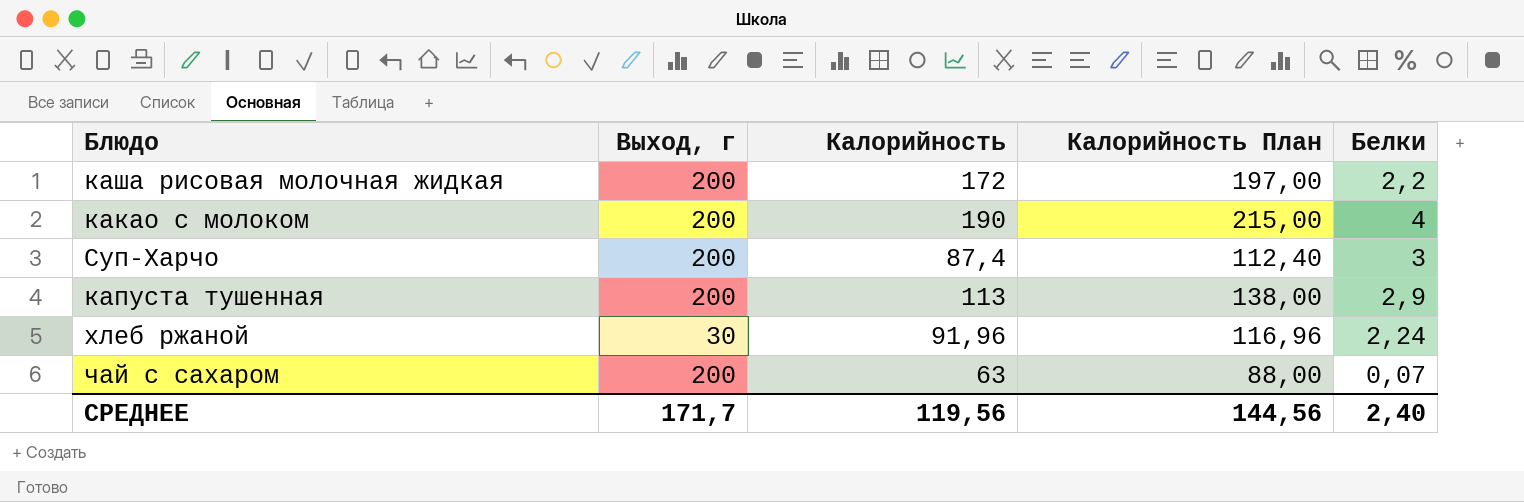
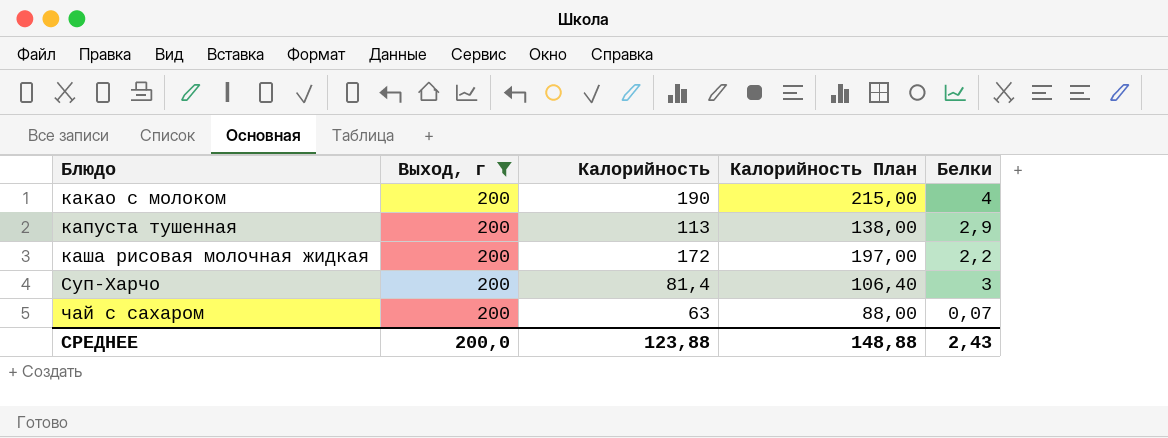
filter: none -> Выход, г = 200
row order: none -> Блюдо ascending
Суп-Харчо | Калорийность: 87,4 -> 81,4
Суп-Харчо | Калорийность План: 112,40 -> 106,40
СРЕДНЕЕ | Выход, г: 171,7 -> 200,0
СРЕДНЕЕ | Калорийность: 119,56 -> 123,88
СРЕДНЕЕ | Калорийность План: 144,56 -> 148,88
СРЕДНЕЕ | Белки: 2,40 -> 2,43

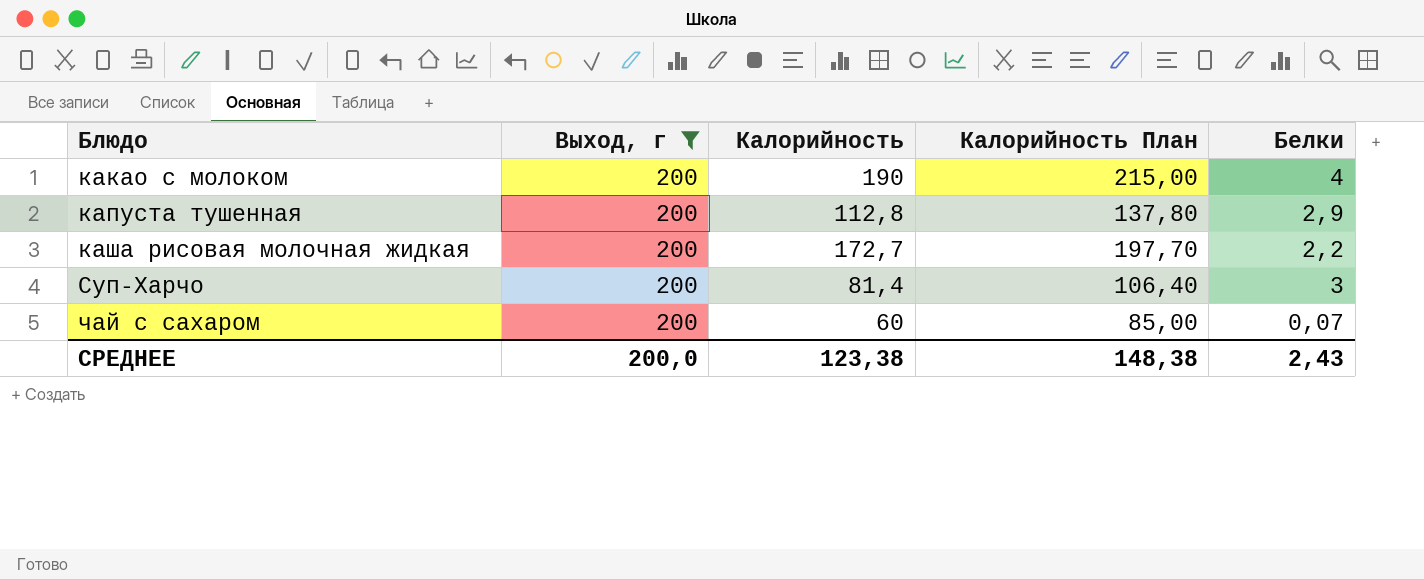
капуста тушенная | Калорийность: 113 -> 112,8
капуста тушенная | Калорийность План: 138,00 -> 137,80
каша рисовая молочная жидкая | Калорийность: 172 -> 172,7
каша рисовая молочная жидкая | Калорийность План: 197,00 -> 197,70
чай с сахаром | Калорийность: 63 -> 60
чай с сахаром | Калорийность План: 88,00 -> 85,00
СРЕДНЕЕ | Калорийность: 123,88 -> 123,38
СРЕДНЕЕ | Калорийность План: 148,88 -> 148,38

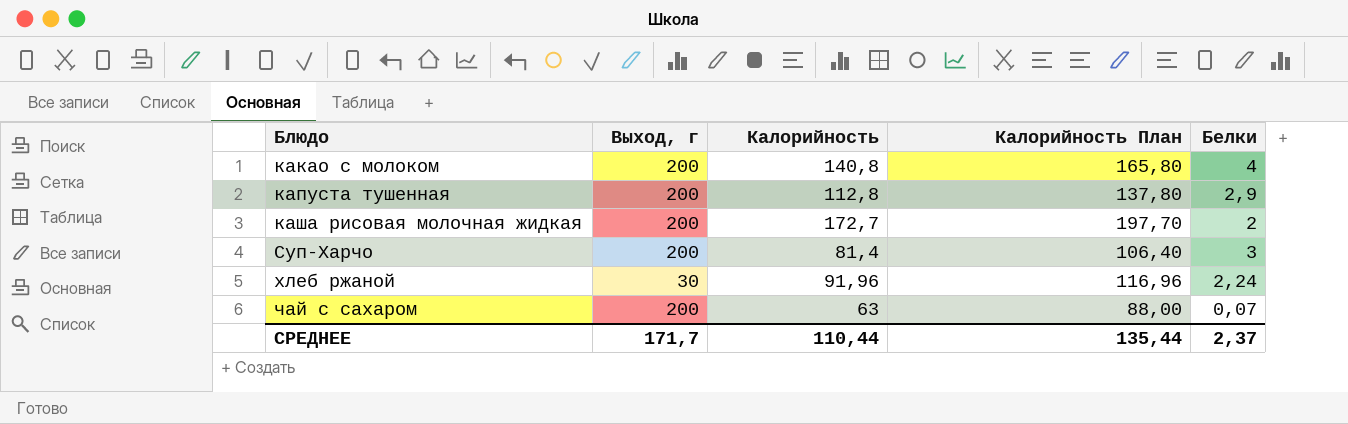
filter: Выход, г = 200 -> none
какао с молоком | Калорийность: 190 -> 140,8
какао с молоком | Калорийность План: 215,00 -> 165,80
каша рисовая молочная жидкая | Белки: 2,2 -> 2
чай с сахаром | Калорийность: 60 -> 63
чай с сахаром | Калорийность План: 85,00 -> 88,00
СРЕДНЕЕ | Выход, г: 200,0 -> 171,7
СРЕДНЕЕ | Калорийность: 123,38 -> 110,44
СРЕДНЕЕ | Калорийность План: 148,38 -> 135,44
СРЕДНЕЕ | Белки: 2,43 -> 2,37

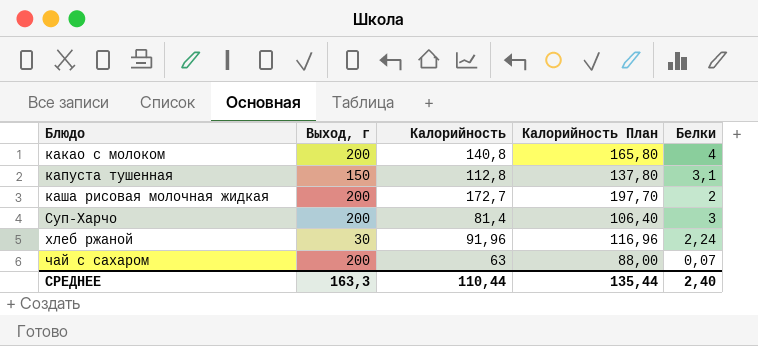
капуста тушенная | Выход, г: 200 -> 150
капуста тушенная | Белки: 2,9 -> 3,1
СРЕДНЕЕ | Выход, г: 171,7 -> 163,3
СРЕДНЕЕ | Белки: 2,37 -> 2,40

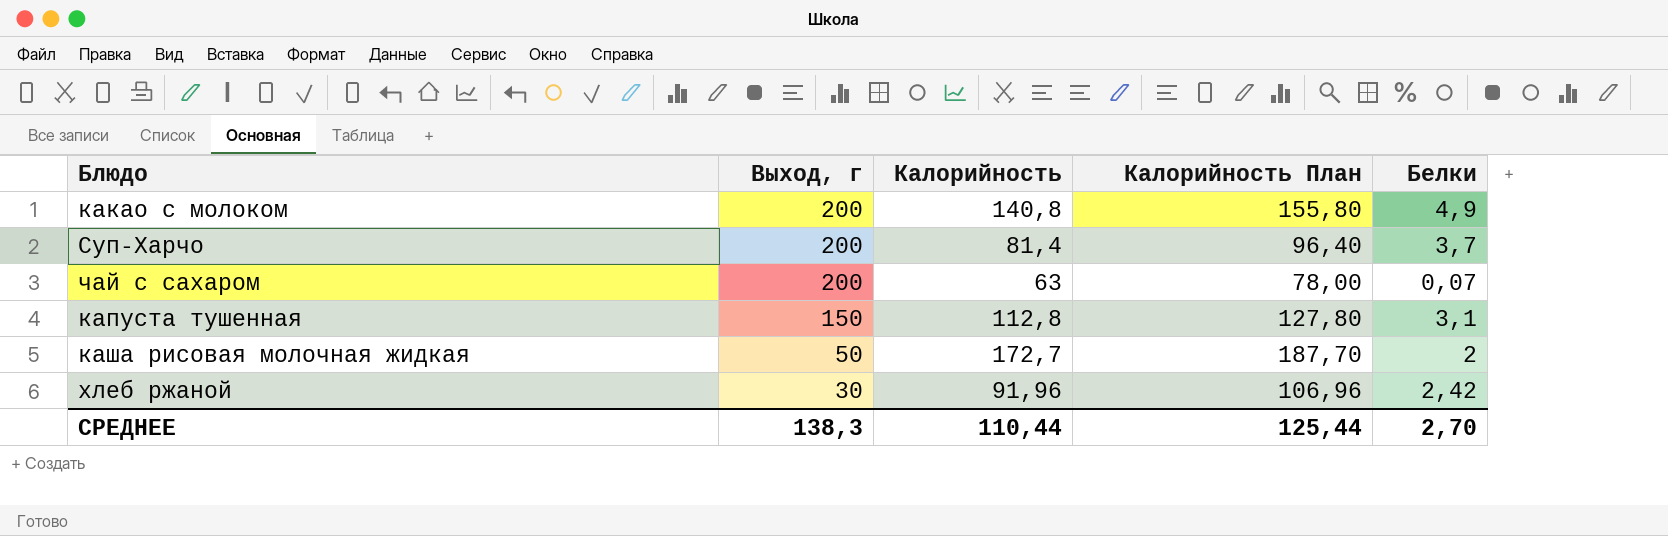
row order: Блюдо ascending -> Выход, г descending
column Калорийность План | formula: [Калорийность] + 25 -> [Калорийность] + 15
какао с молоком | Белки: 4 -> 4,9
Суп-Харчо | Белки: 3 -> 3,7
каша рисовая молочная жидкая | Выход, г: 200 -> 50
хлеб ржаной | Белки: 2,24 -> 2,42
СРЕДНЕЕ | Выход, г: 163,3 -> 138,3
СРЕДНЕЕ | Калорийность План: 135,44 -> 125,44
СРЕДНЕЕ | Белки: 2,40 -> 2,70

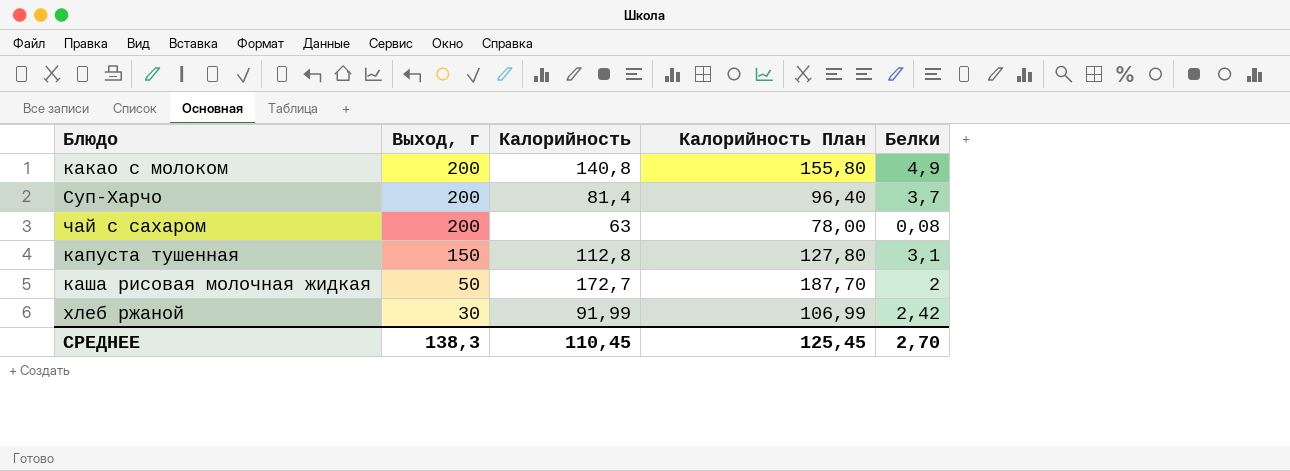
чай с сахаром | Белки: 0,07 -> 0,08
хлеб ржаной | Калорийность: 91,96 -> 91,99
хлеб ржаной | Калорийность План: 106,96 -> 106,99
СРЕДНЕЕ | Калорийность: 110,44 -> 110,45
СРЕДНЕЕ | Калорийность План: 125,44 -> 125,45

